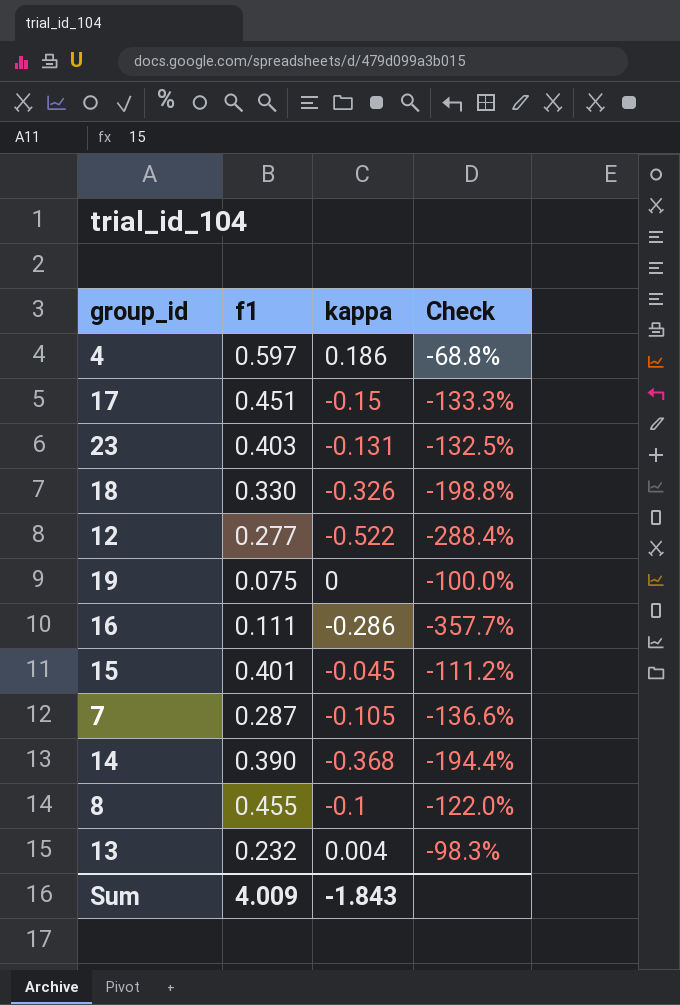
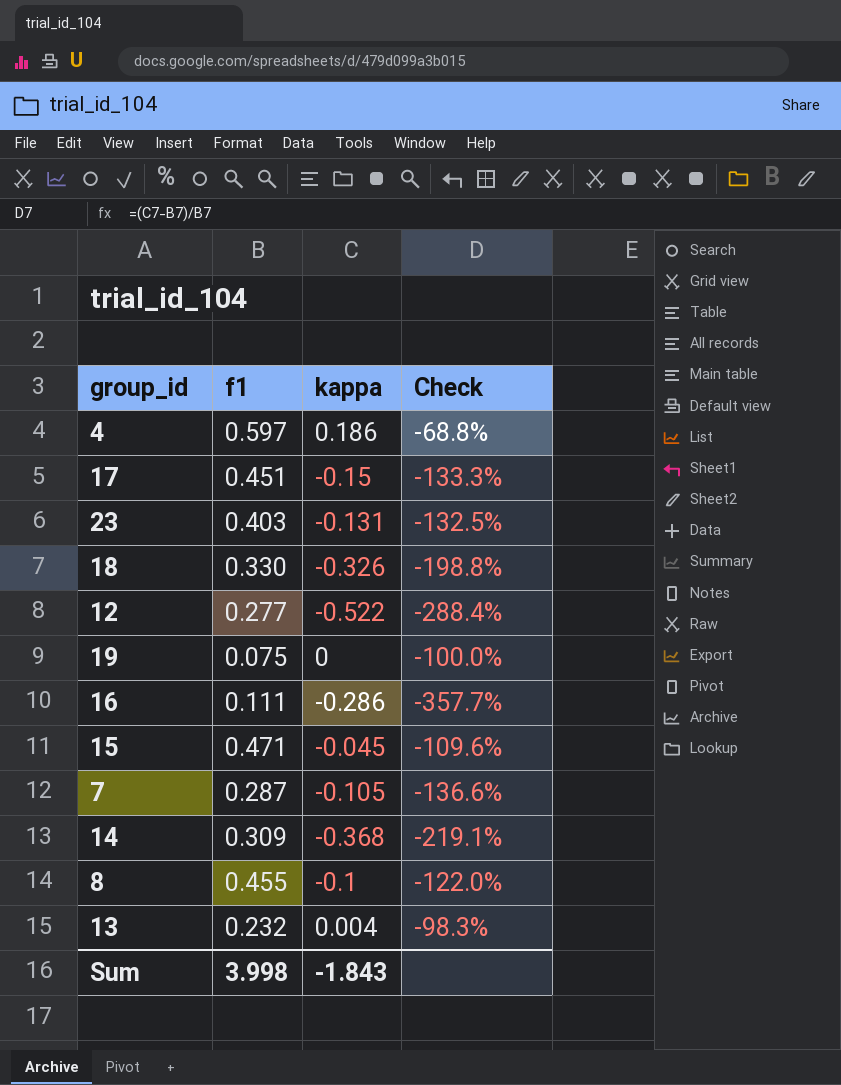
15 | f1: 0.401 -> 0.471
15 | Check: -111.2% -> -109.6%
14 | f1: 0.390 -> 0.309
14 | Check: -194.4% -> -219.1%
Sum | f1: 4.009 -> 3.998

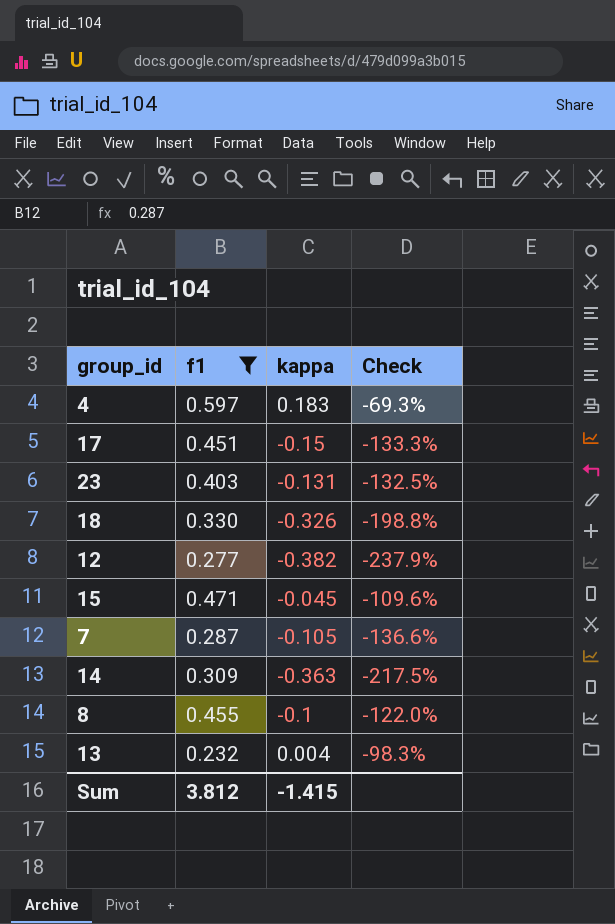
filter: none -> f1 >= 0.232
4 | kappa: 0.186 -> 0.183
4 | Check: -68.8% -> -69.3%
12 | kappa: -0.522 -> -0.382
12 | Check: -288.4% -> -237.9%
14 | kappa: -0.368 -> -0.363
14 | Check: -219.1% -> -217.5%
Sum | f1: 3.998 -> 3.812
Sum | kappa: -1.843 -> -1.415

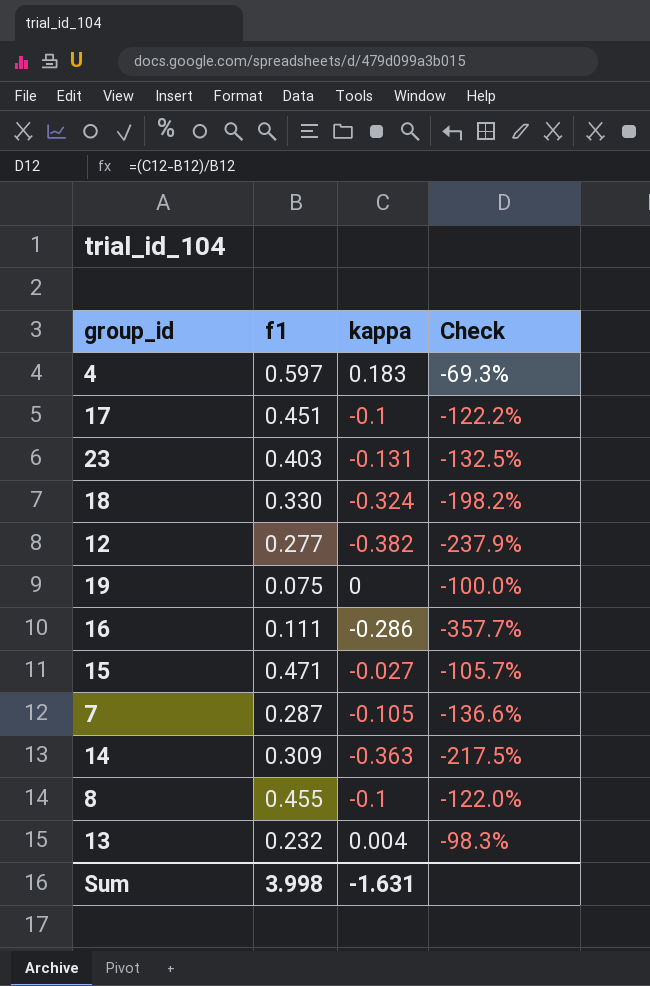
filter: f1 >= 0.232 -> none
17 | kappa: -0.15 -> -0.1
17 | Check: -133.3% -> -122.2%
18 | kappa: -0.326 -> -0.324
18 | Check: -198.8% -> -198.2%
15 | kappa: -0.045 -> -0.027
15 | Check: -109.6% -> -105.7%
Sum | f1: 3.812 -> 3.998
Sum | kappa: -1.415 -> -1.631

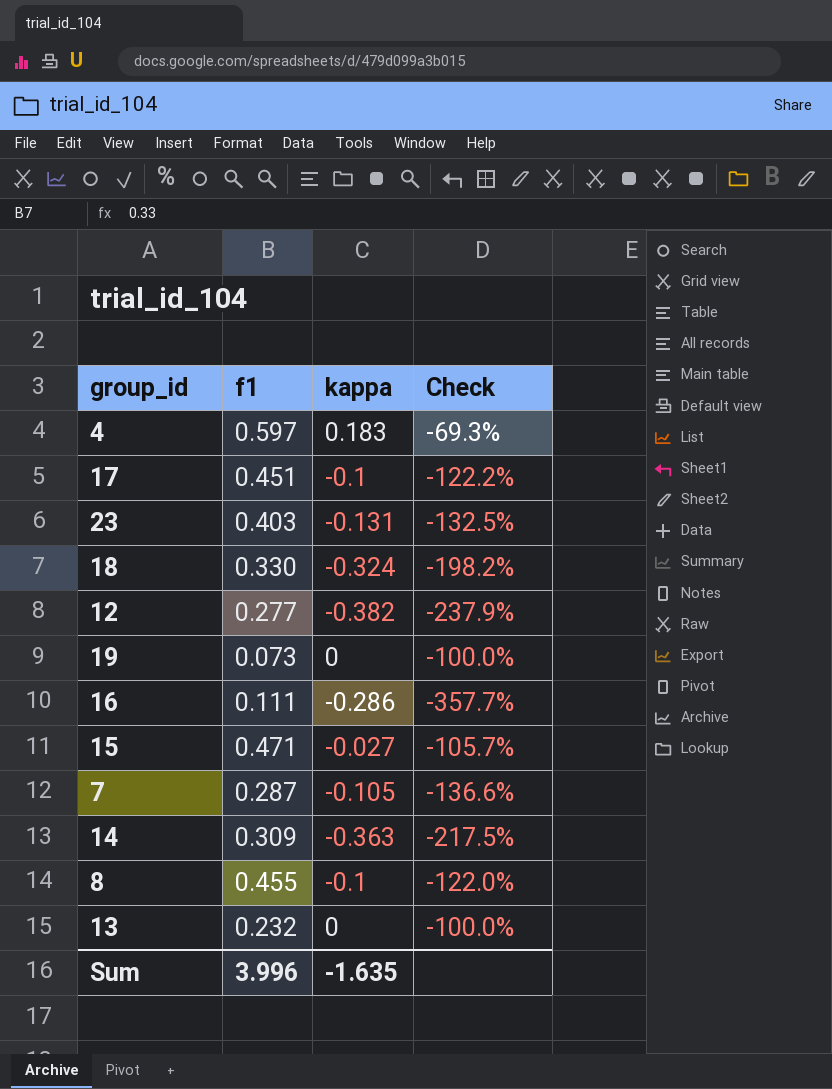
19 | f1: 0.075 -> 0.073
13 | kappa: 0.004 -> 0
13 | Check: -98.3% -> -100.0%
Sum | f1: 3.998 -> 3.996
Sum | kappa: -1.631 -> -1.635

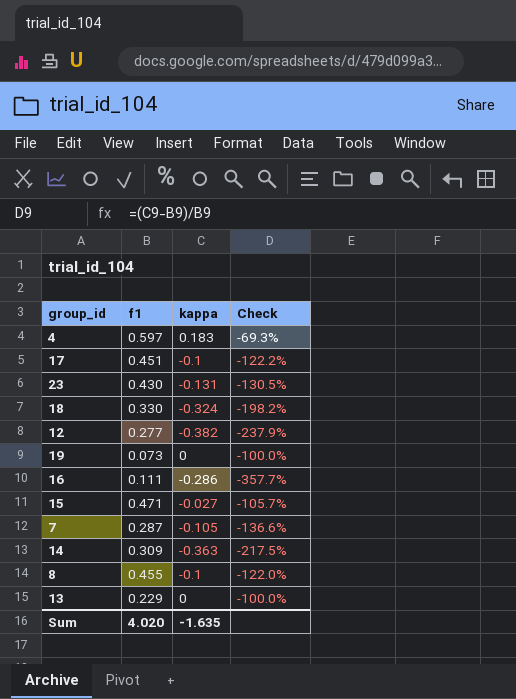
23 | f1: 0.403 -> 0.430
23 | Check: -132.5% -> -130.5%
13 | f1: 0.232 -> 0.229
Sum | f1: 3.996 -> 4.020

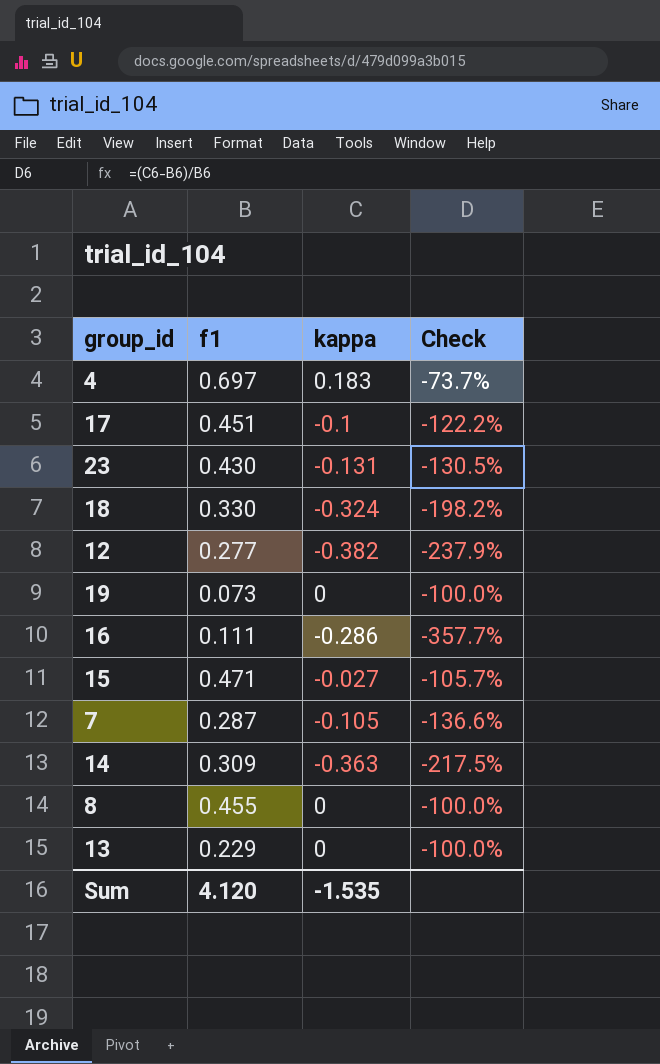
4 | f1: 0.597 -> 0.697
4 | Check: -69.3% -> -73.7%
8 | kappa: -0.1 -> 0
8 | Check: -122.0% -> -100.0%
Sum | f1: 4.020 -> 4.120
Sum | kappa: -1.635 -> -1.535

